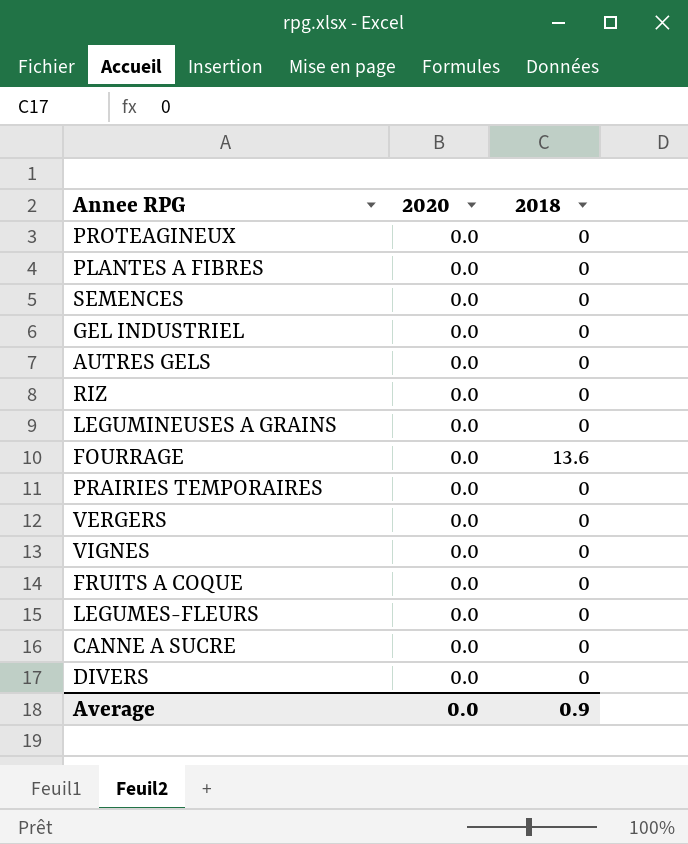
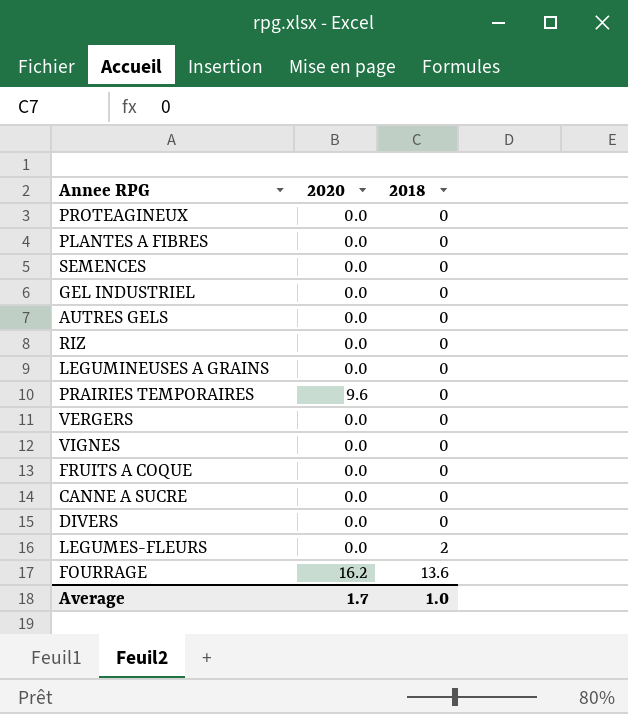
row order: none -> 2018 ascending
PRAIRIES TEMPORAIRES | 2020: 0.0 -> 9.6
LEGUMES-FLEURS | 2018: 0 -> 2
FOURRAGE | 2020: 0.0 -> 16.2
Average | 2020: 0.0 -> 1.7
Average | 2018: 0.9 -> 1.0

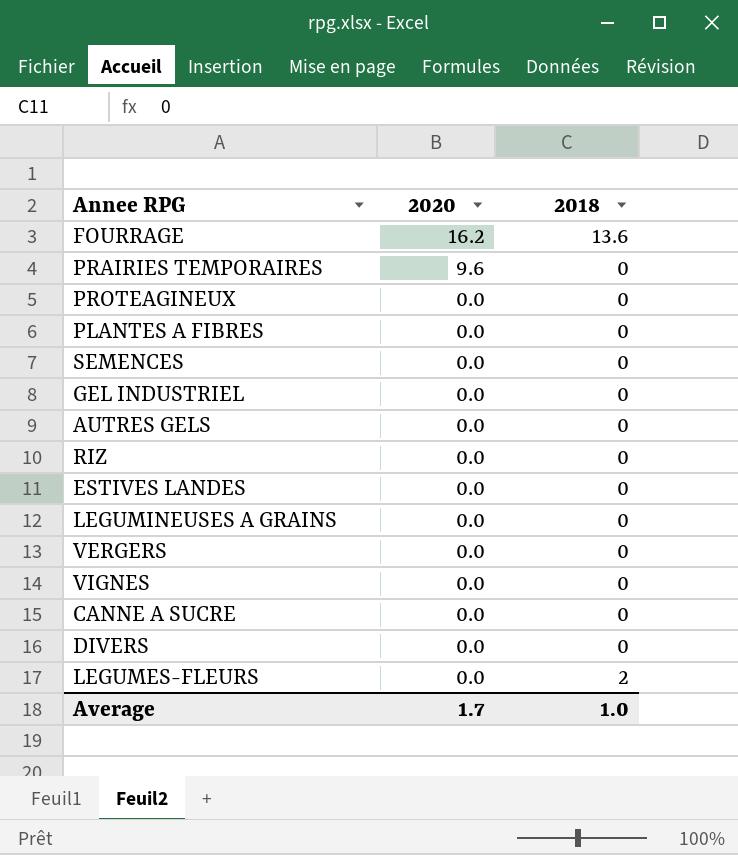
row order: 2018 ascending -> 2020 descending
row FRUITS A COQUE: 0.0 | 0 -> none
row ESTIVES LANDES: none -> 0.0 | 0

